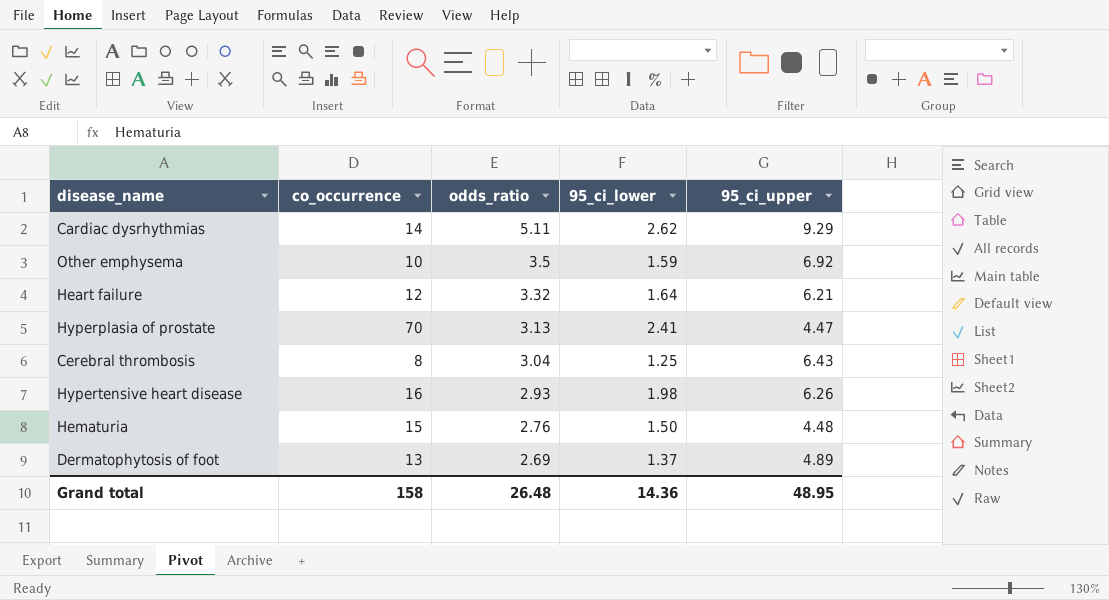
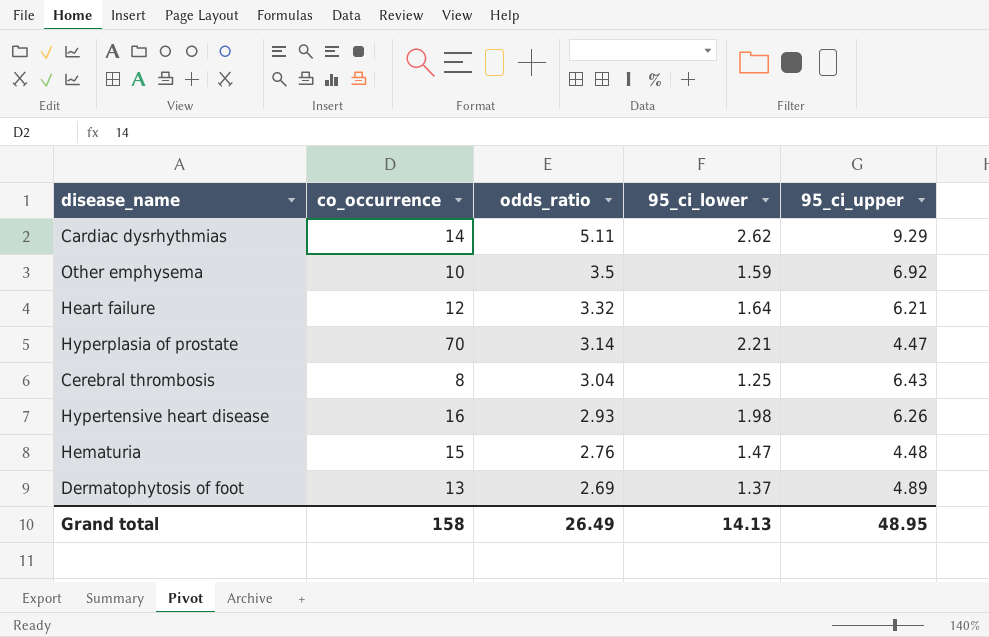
Hyperplasia of prostate | odds_ratio: 3.13 -> 3.14
Hyperplasia of prostate | 95_ci_lower: 2.41 -> 2.21
Hematuria | 95_ci_lower: 1.50 -> 1.47
Grand total | odds_ratio: 26.48 -> 26.49
Grand total | 95_ci_lower: 14.36 -> 14.13

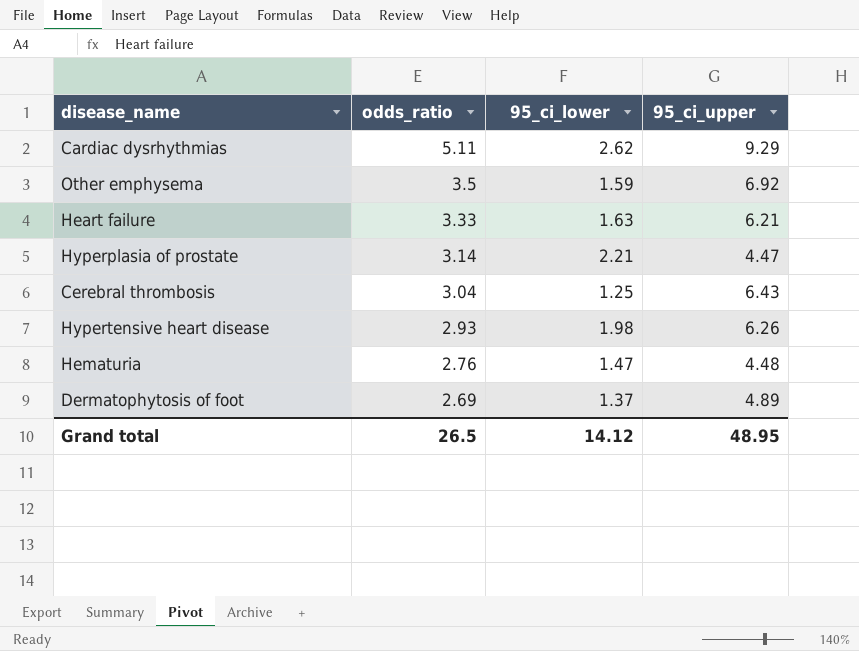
column co_occurrence | position: 2 -> none
Heart failure | odds_ratio: 3.32 -> 3.33
Heart failure | 95_ci_lower: 1.64 -> 1.63
Grand total | odds_ratio: 26.49 -> 26.5
Grand total | 95_ci_lower: 14.13 -> 14.12

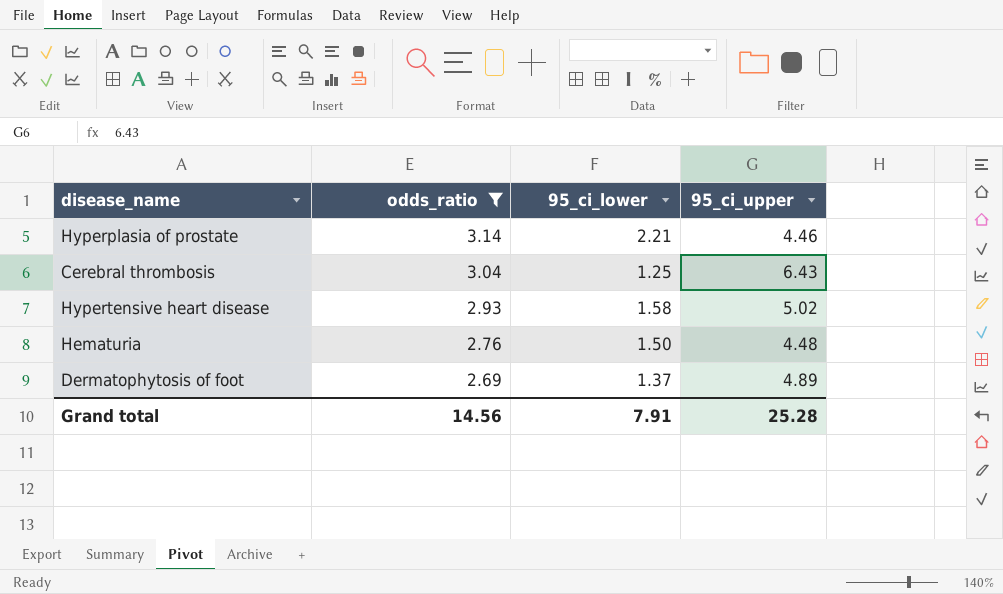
filter: none -> odds_ratio <= 3.14
Hyperplasia of prostate | 95_ci_upper: 4.47 -> 4.46
Hypertensive heart disease | 95_ci_lower: 1.98 -> 1.58
Hypertensive heart disease | 95_ci_upper: 6.26 -> 5.02
Hematuria | 95_ci_lower: 1.47 -> 1.50
Grand total | odds_ratio: 26.5 -> 14.56
Grand total | 95_ci_lower: 14.12 -> 7.91
Grand total | 95_ci_upper: 48.95 -> 25.28

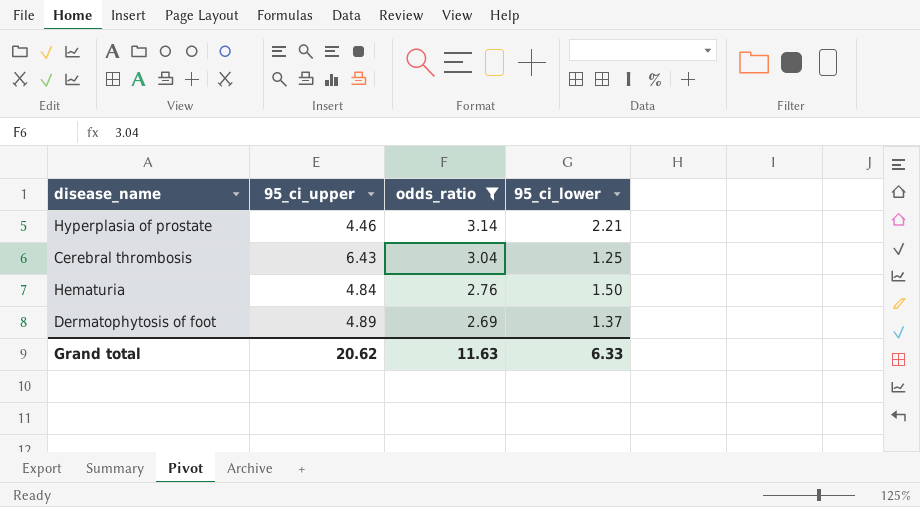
column 95_ci_upper | position: 4 -> 2
row Hypertensive heart disease: 2.93 | 1.58 | 5.02 -> none
Hematuria | 95_ci_upper: 4.48 -> 4.84
Grand total | 95_ci_upper: 25.28 -> 20.62
Grand total | odds_ratio: 14.56 -> 11.63
Grand total | 95_ci_lower: 7.91 -> 6.33

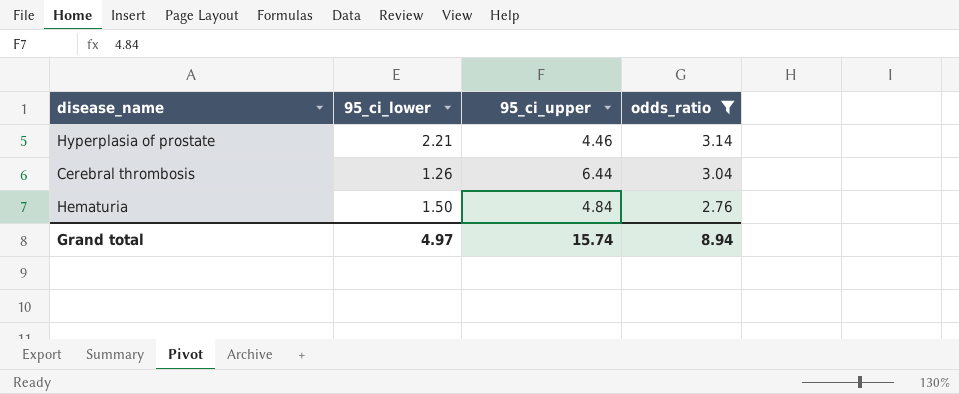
column 95_ci_lower | position: 4 -> 2
row Dermatophytosis of foot: 4.89 | 2.69 | 1.37 -> none
Cerebral thrombosis | 95_ci_lower: 1.25 -> 1.26
Cerebral thrombosis | 95_ci_upper: 6.43 -> 6.44
Grand total | 95_ci_lower: 6.33 -> 4.97
Grand total | 95_ci_upper: 20.62 -> 15.74
Grand total | odds_ratio: 11.63 -> 8.94

